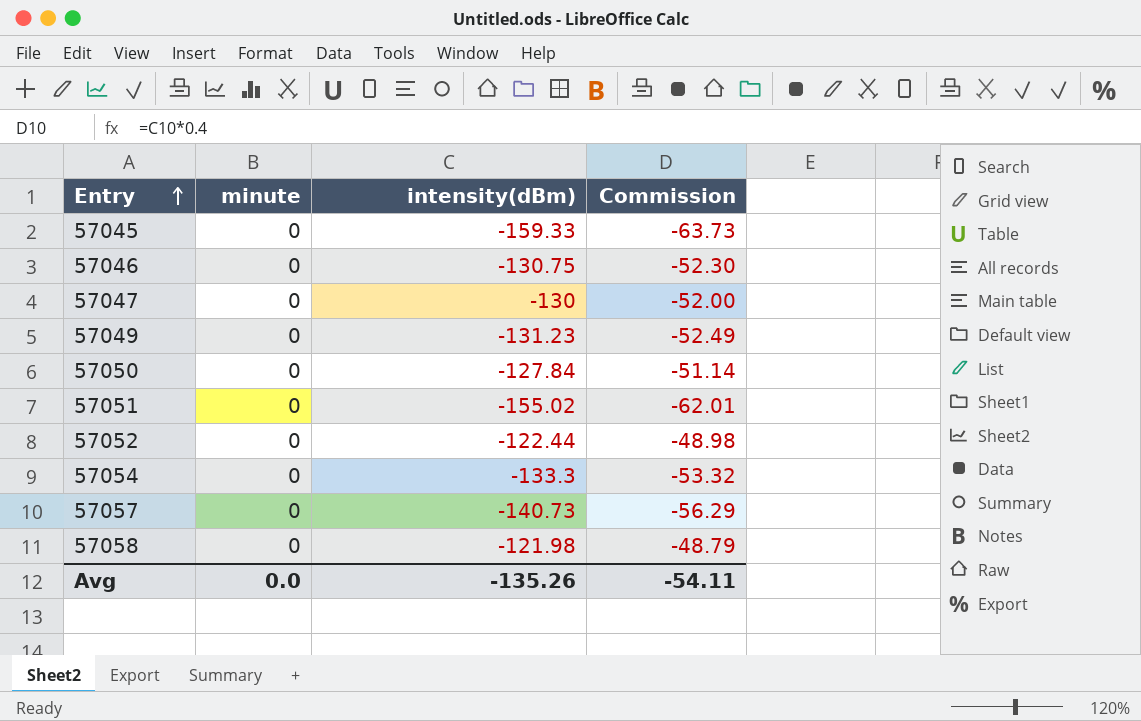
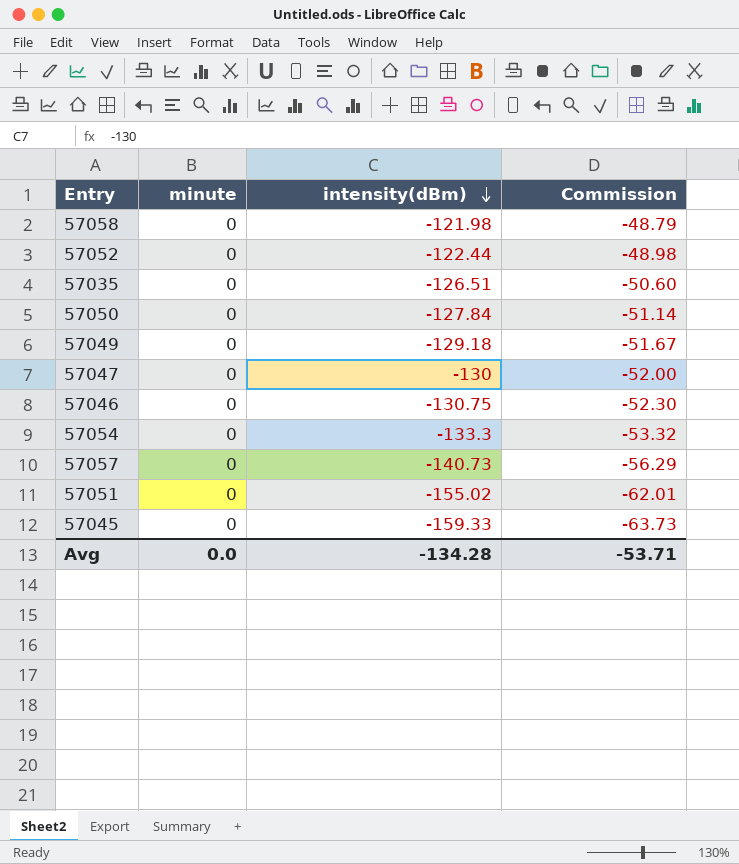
row order: Entry ascending -> intensity(dBm) descending
row 57035: none -> 0 | -126.51 | -50.60
57049 | intensity(dBm): -131.23 -> -129.18
57049 | Commission: -52.49 -> -51.67
Avg | intensity(dBm): -135.26 -> -134.28
Avg | Commission: -54.11 -> -53.71

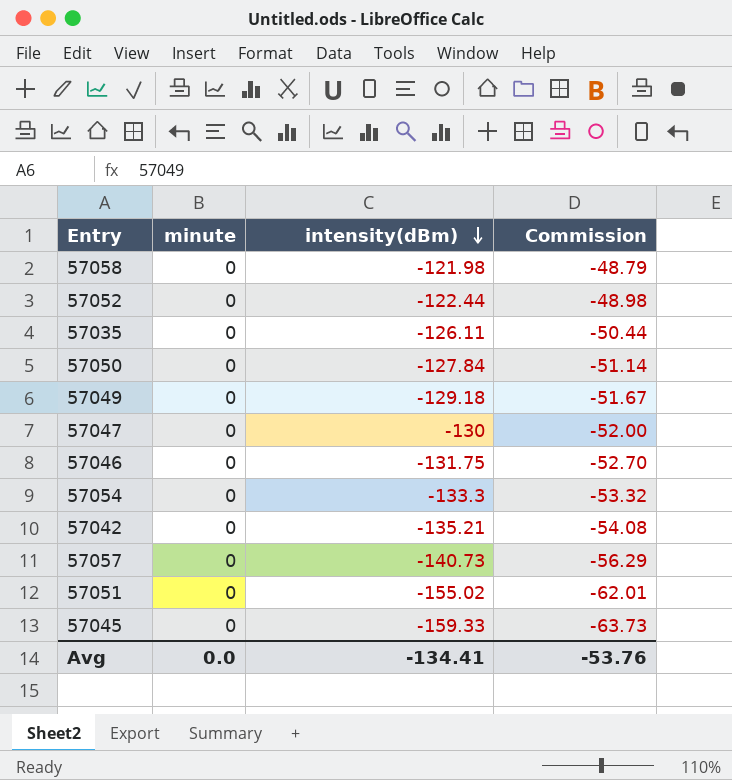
57035 | intensity(dBm): -126.51 -> -126.11
57035 | Commission: -50.60 -> -50.44
57046 | intensity(dBm): -130.75 -> -131.75
57046 | Commission: -52.30 -> -52.70
row 57042: none -> 0 | -135.21 | -54.08
Avg | intensity(dBm): -134.28 -> -134.41
Avg | Commission: -53.71 -> -53.76

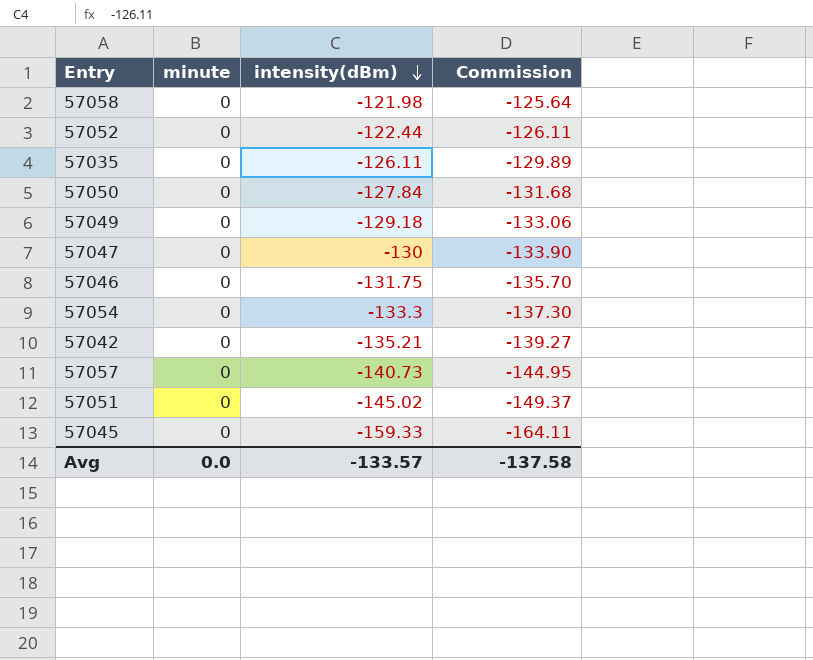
column Commission | formula: [intensity(dBm)] * 0.4 -> [intensity(dBm)] * 1.03
57051 | intensity(dBm): -155.02 -> -145.02
Avg | intensity(dBm): -134.41 -> -133.57
Avg | Commission: -53.76 -> -137.58

